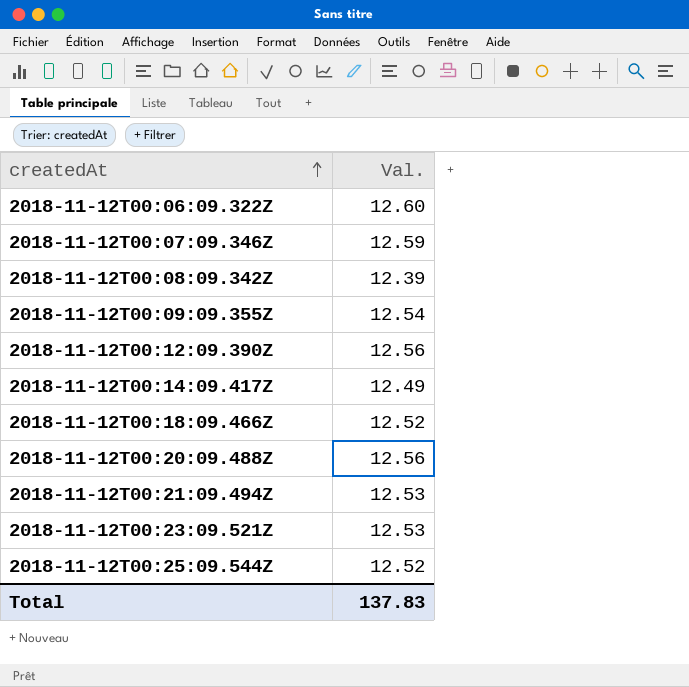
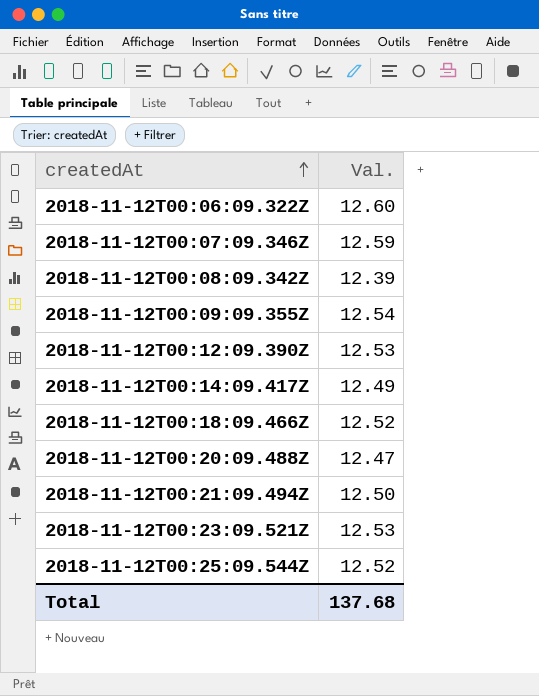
2018-11-12T00:12:09.390Z | Val.: 12.56 -> 12.53
2018-11-12T00:20:09.488Z | Val.: 12.56 -> 12.47
2018-11-12T00:21:09.494Z | Val.: 12.53 -> 12.50
Total | Val.: 137.83 -> 137.68

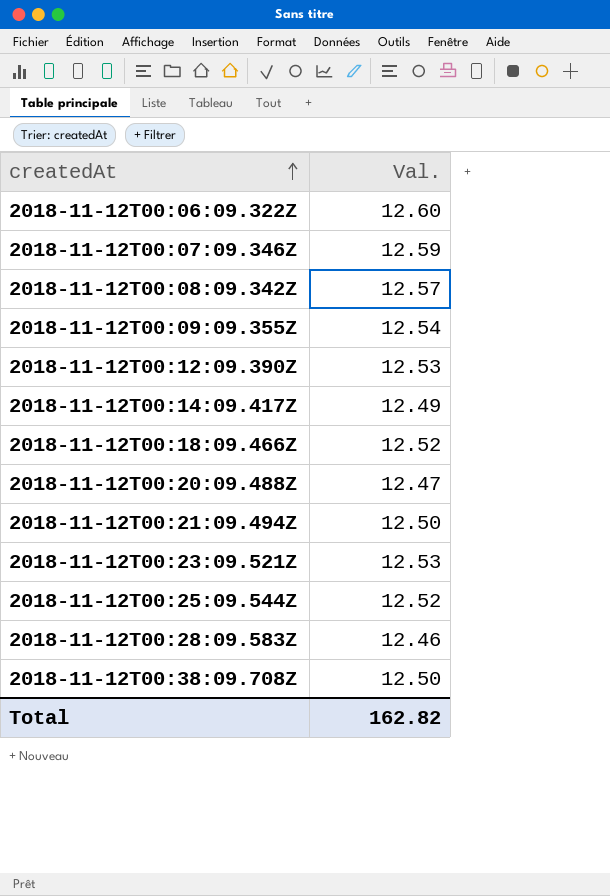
2018-11-12T00:08:09.342Z | Val.: 12.39 -> 12.57
row 2018-11-12T00:28:09.583Z: none -> 12.46
row 2018-11-12T00:38:09.708Z: none -> 12.50
Total | Val.: 137.68 -> 162.82

